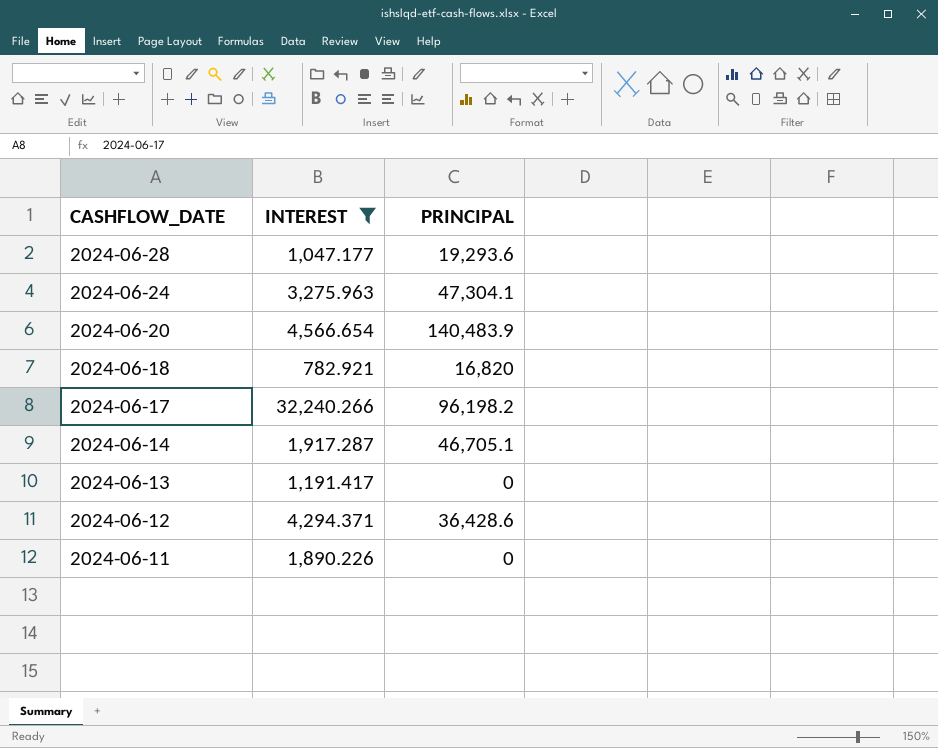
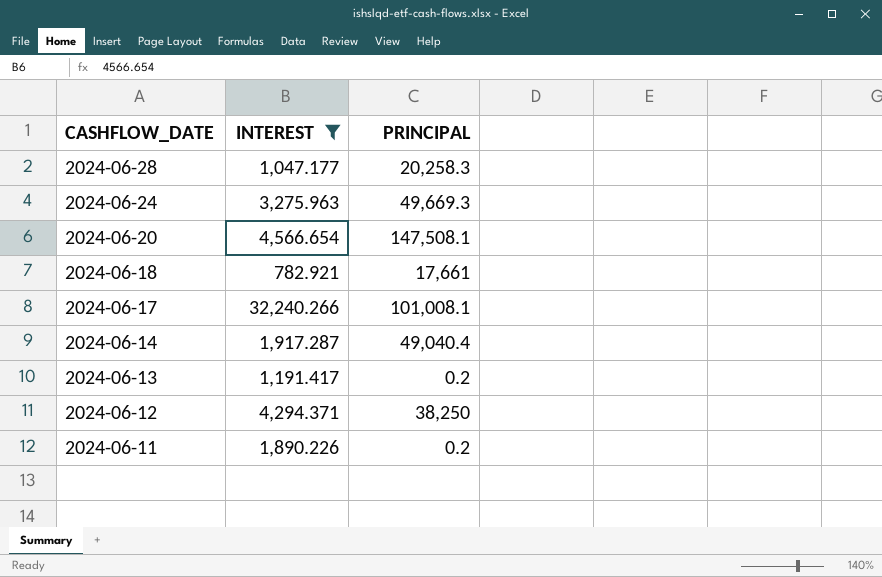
2024-06-28 | PRINCIPAL: 19,293.6 -> 20,258.3
2024-06-24 | PRINCIPAL: 47,304.1 -> 49,669.3
2024-06-20 | PRINCIPAL: 140,483.9 -> 147,508.1
2024-06-18 | PRINCIPAL: 16,820 -> 17,661
2024-06-17 | PRINCIPAL: 96,198.2 -> 101,008.1
2024-06-14 | PRINCIPAL: 46,705.1 -> 49,040.4
2024-06-13 | PRINCIPAL: 0 -> 0.2
2024-06-12 | PRINCIPAL: 36,428.6 -> 38,250
2024-06-11 | PRINCIPAL: 0 -> 0.2

